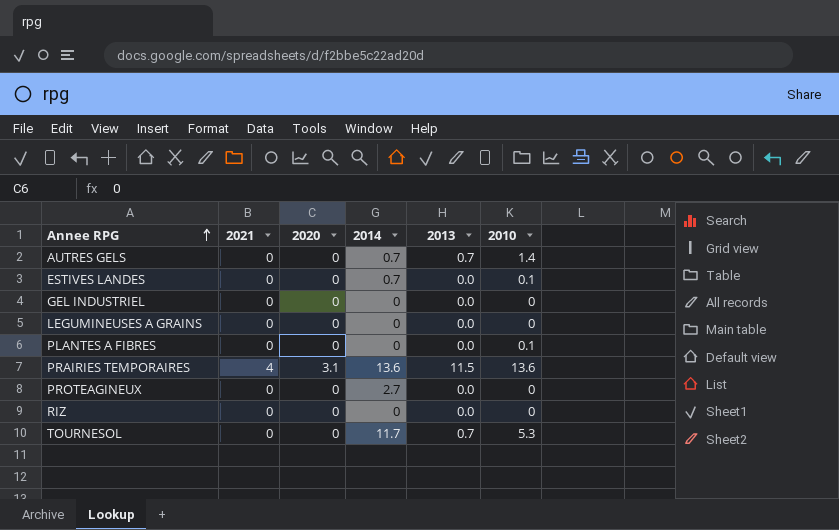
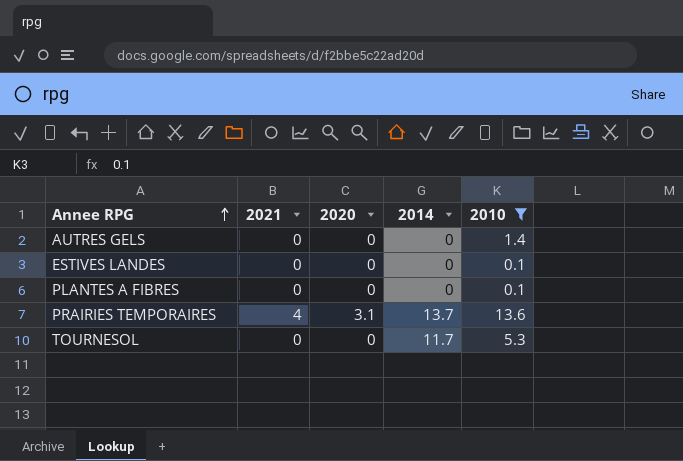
filter: none -> 2010 != 0
column 2013 | position: 5 -> none
AUTRES GELS | 2014: 0.7 -> 0
ESTIVES LANDES | 2014: 0.7 -> 0
PRAIRIES TEMPORAIRES | 2014: 13.6 -> 13.7

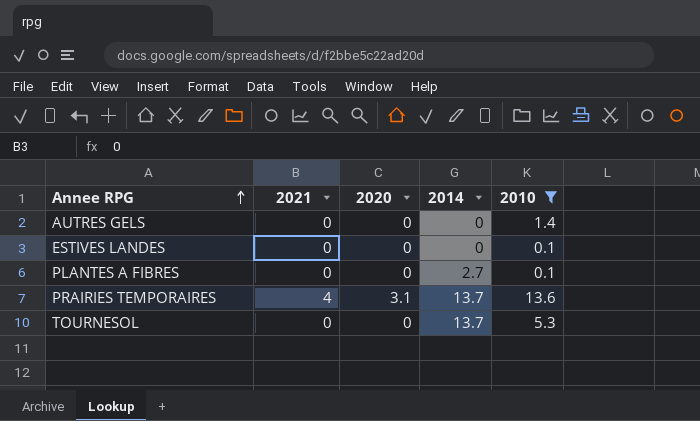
PLANTES A FIBRES | 2014: 0 -> 2.7
TOURNESOL | 2014: 11.7 -> 13.7

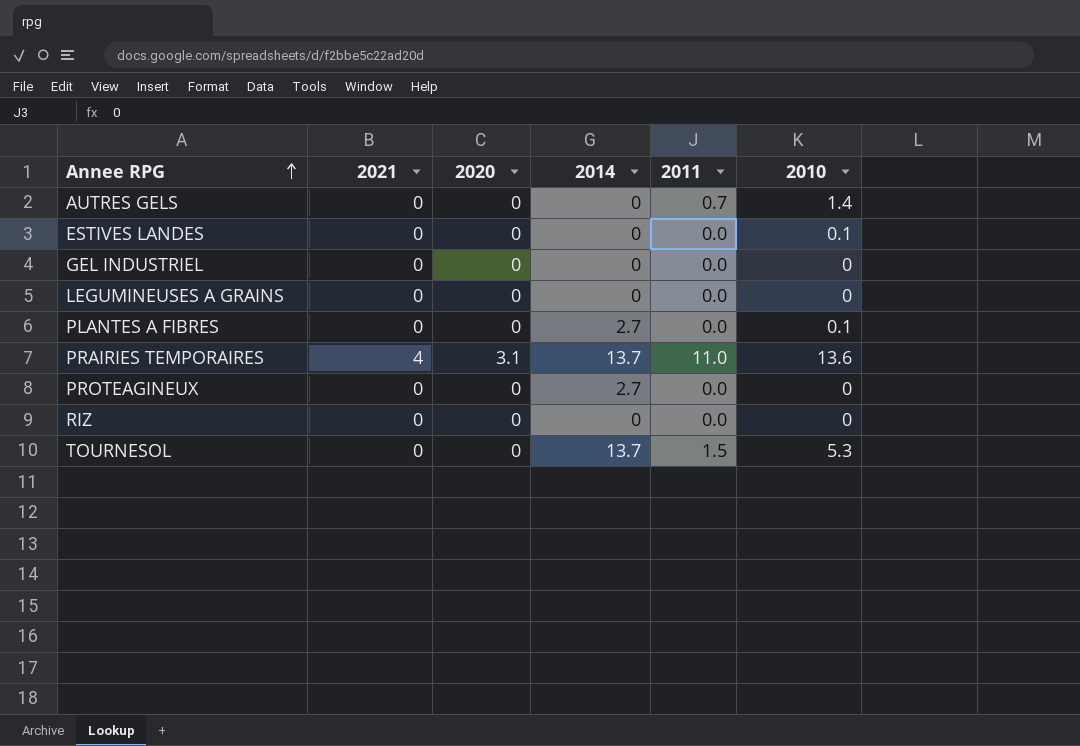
filter: 2010 != 0 -> none
column 2011 | position: none -> 5

